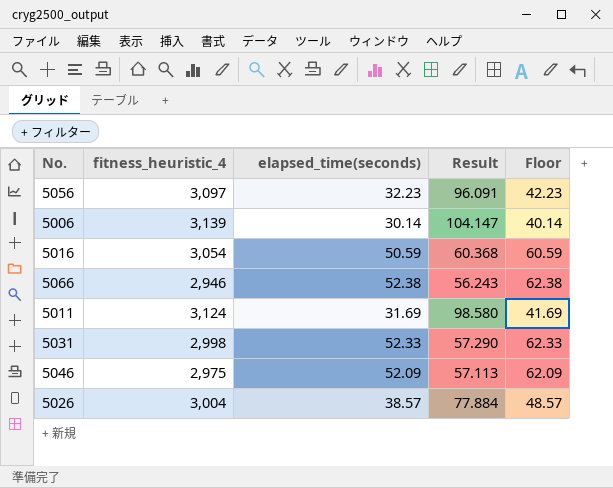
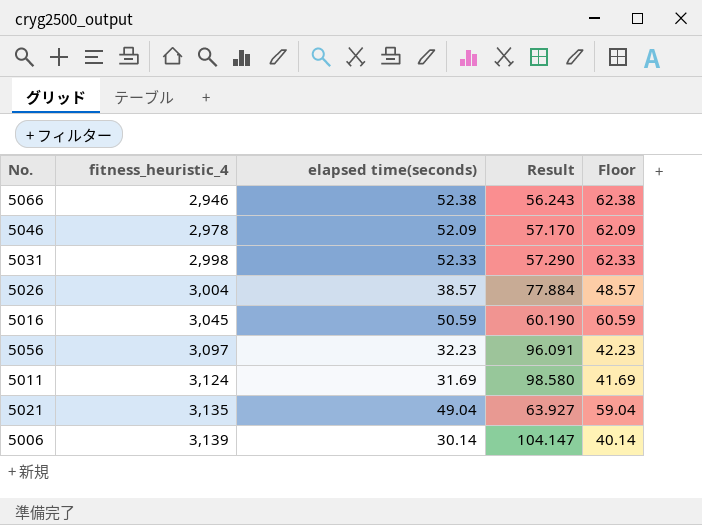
row order: none -> fitness_heuristic_4 ascending
column name: elapsed_time(seconds) -> elapsed time(seconds)
5046 | fitness_heuristic_4: 2,975 -> 2,978
5046 | Result: 57.113 -> 57.170
5016 | fitness_heuristic_4: 3,054 -> 3,045
5016 | Result: 60.368 -> 60.190
row 5021: none -> 3,135 | 49.04 | 63.927 | 59.04

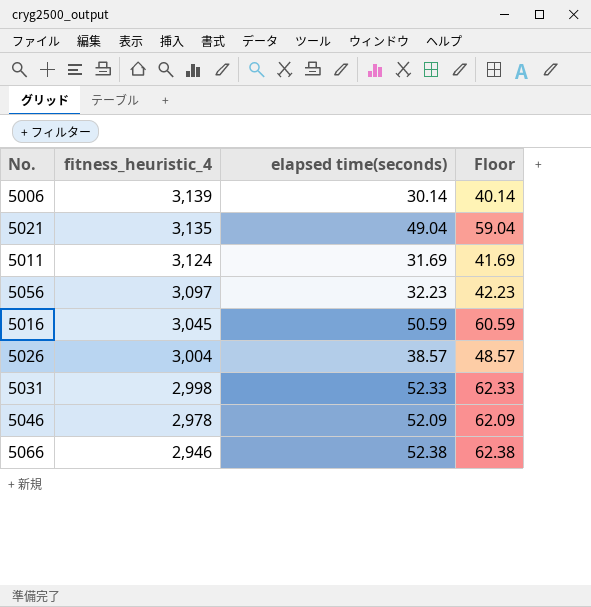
row order: fitness_heuristic_4 ascending -> fitness_heuristic_4 descending
column Result | formula: [fitness_heuristic_4] / [elapsed time(seconds)] -> none

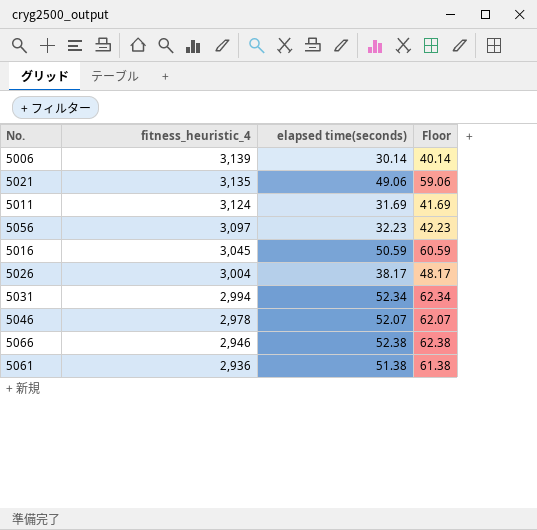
5021 | elapsed time(seconds): 49.04 -> 49.06
5021 | Floor: 59.04 -> 59.06
5026 | elapsed time(seconds): 38.57 -> 38.17
5026 | Floor: 48.57 -> 48.17
5031 | fitness_heuristic_4: 2,998 -> 2,994
5031 | elapsed time(seconds): 52.33 -> 52.34
5031 | Floor: 62.33 -> 62.34
5046 | elapsed time(seconds): 52.09 -> 52.07
5046 | Floor: 62.09 -> 62.07
row 5061: none -> 2,936 | 51.38 | 61.38

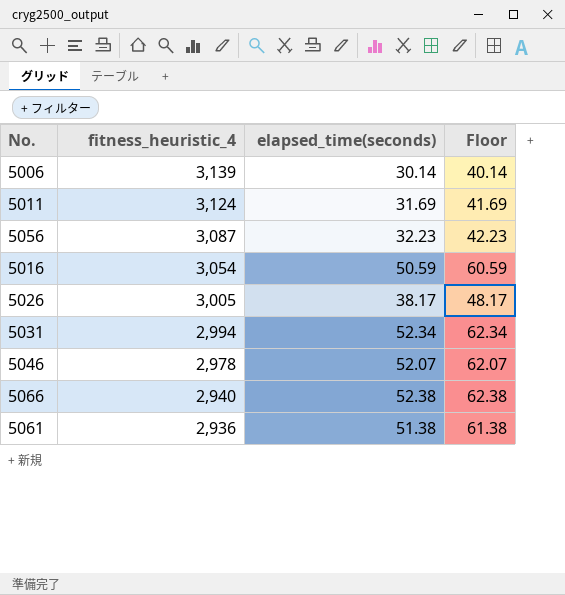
column name: elapsed time(seconds) -> elapsed_time(seconds)
row 5021: 3,135 | 49.06 | 59.06 -> none
5056 | fitness_heuristic_4: 3,097 -> 3,087
5016 | fitness_heuristic_4: 3,045 -> 3,054
5026 | fitness_heuristic_4: 3,004 -> 3,005
5066 | fitness_heuristic_4: 2,946 -> 2,940

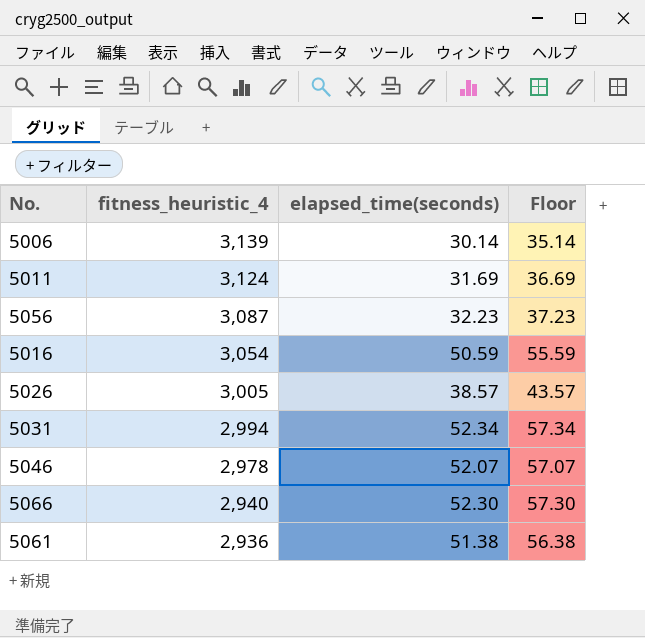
column Floor | formula: [elapsed_time(seconds)] + 10 -> [elapsed_time(seconds)] + 5
5026 | elapsed_time(seconds): 38.17 -> 38.57
5066 | elapsed_time(seconds): 52.38 -> 52.30

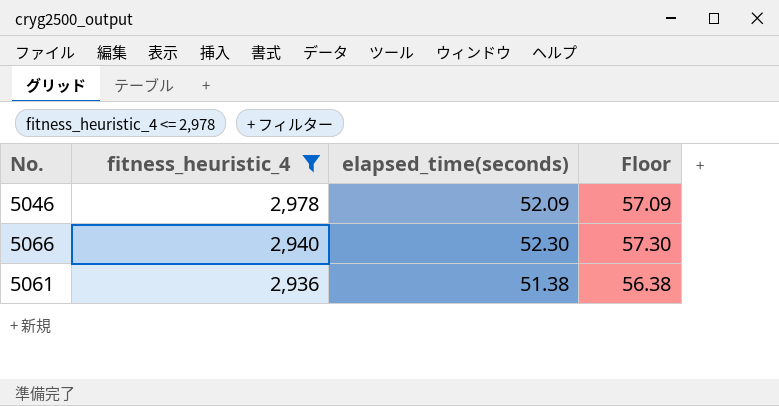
filter: none -> fitness_heuristic_4 <= 2,978
5046 | elapsed_time(seconds): 52.07 -> 52.09
5046 | Floor: 57.07 -> 57.09

